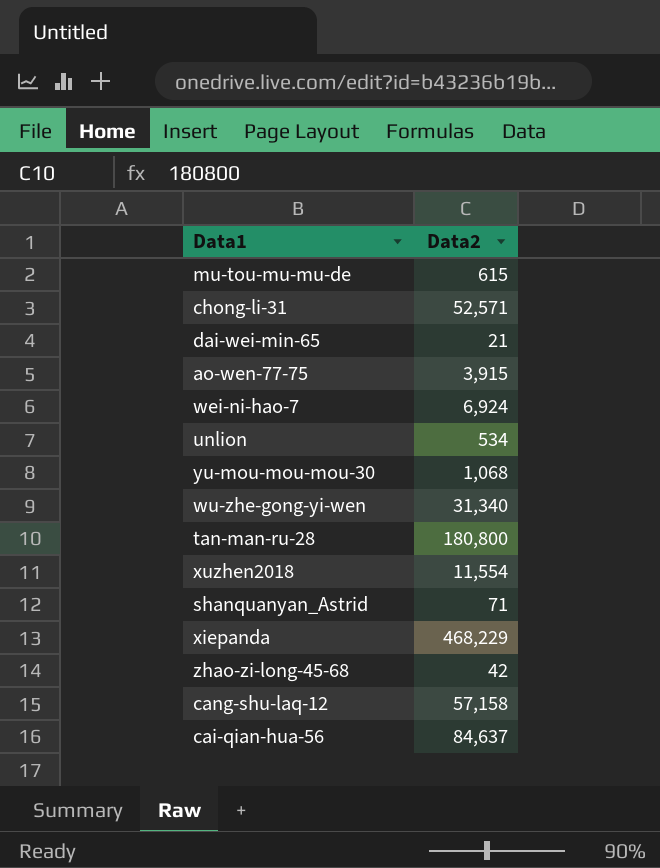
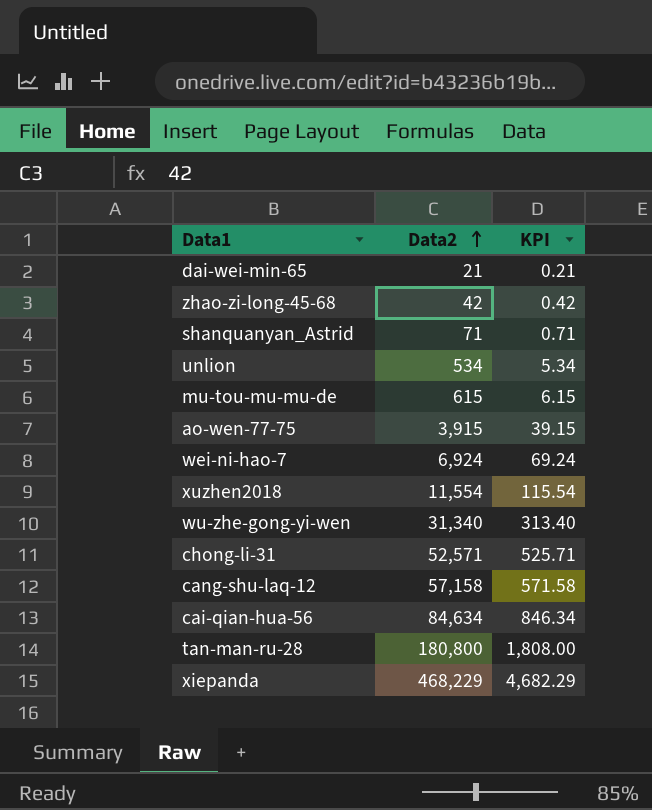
row order: none -> Data2 ascending
column KPI | formula: none -> [Data2] * 0.01
row yu-mou-mou-mou-30: 1,068 -> none
cai-qian-hua-56 | Data2: 84,637 -> 84,634

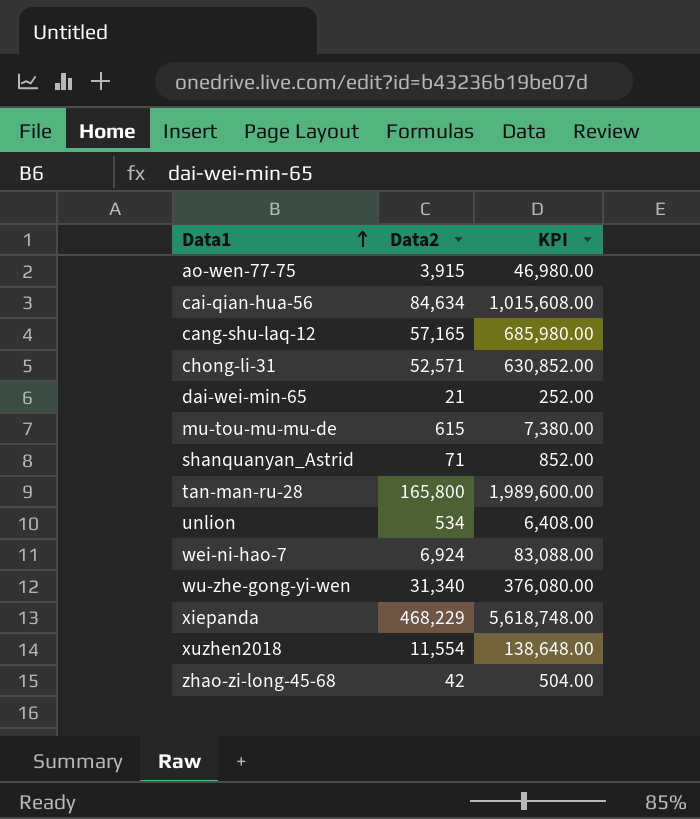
row order: Data2 ascending -> Data1 ascending
column KPI | formula: [Data2] * 0.01 -> [Data2] * 12
cang-shu-laq-12 | Data2: 57,158 -> 57,165
tan-man-ru-28 | Data2: 180,800 -> 165,800

